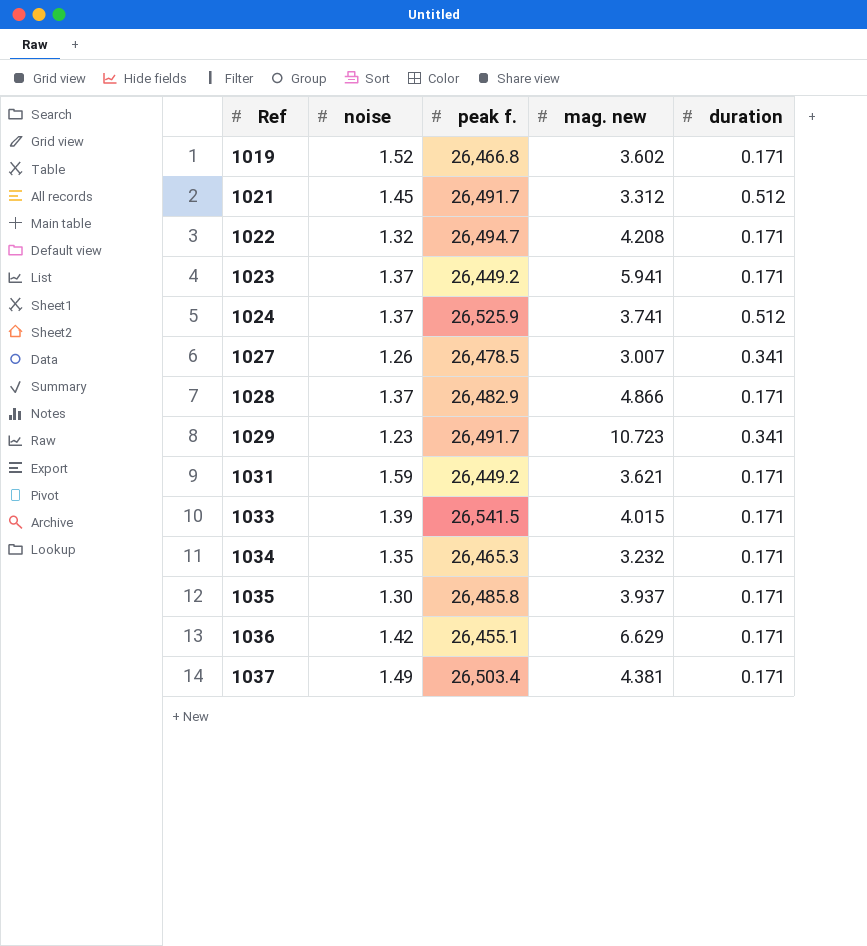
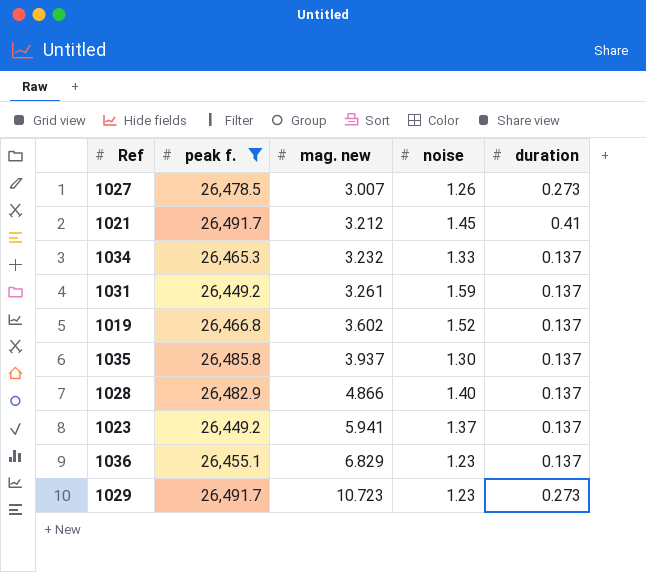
filter: none -> peak f. <= 26,491.7
row order: Ref ascending -> mag. new ascending
column noise | position: 2 -> 4
1027 | duration: 0.341 -> 0.273
1021 | mag. new: 3.312 -> 3.212
1021 | duration: 0.512 -> 0.41
1034 | noise: 1.35 -> 1.33
1034 | duration: 0.171 -> 0.137
1031 | mag. new: 3.621 -> 3.261
1031 | duration: 0.171 -> 0.137
1019 | duration: 0.171 -> 0.137
1035 | duration: 0.171 -> 0.137
1028 | noise: 1.37 -> 1.40
1028 | duration: 0.171 -> 0.137
1023 | duration: 0.171 -> 0.137
1036 | mag. new: 6.629 -> 6.829
1036 | noise: 1.42 -> 1.23
1036 | duration: 0.171 -> 0.137
1029 | duration: 0.341 -> 0.273

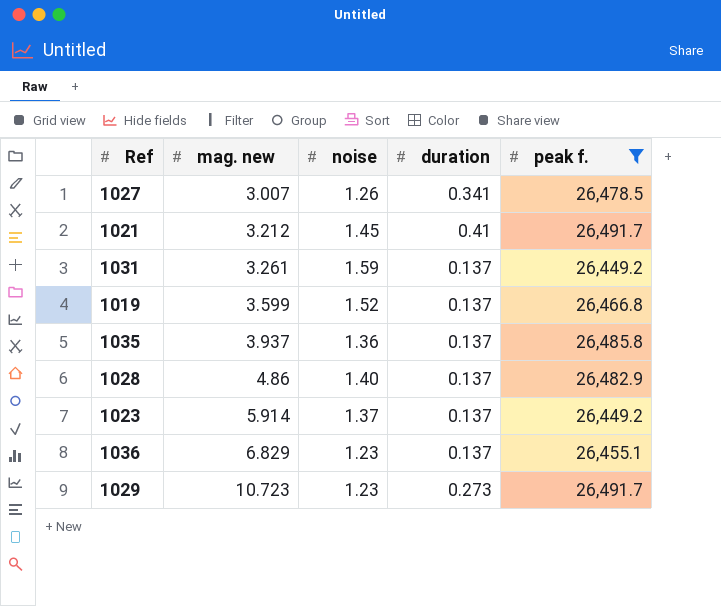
column peak f. | position: 2 -> 5
row 1034: 26,465.3 | 3.232 | 1.33 | 0.137 -> none
1027 | duration: 0.273 -> 0.341
1019 | mag. new: 3.602 -> 3.599
1035 | noise: 1.30 -> 1.36
1028 | mag. new: 4.866 -> 4.86
1023 | mag. new: 5.941 -> 5.914

